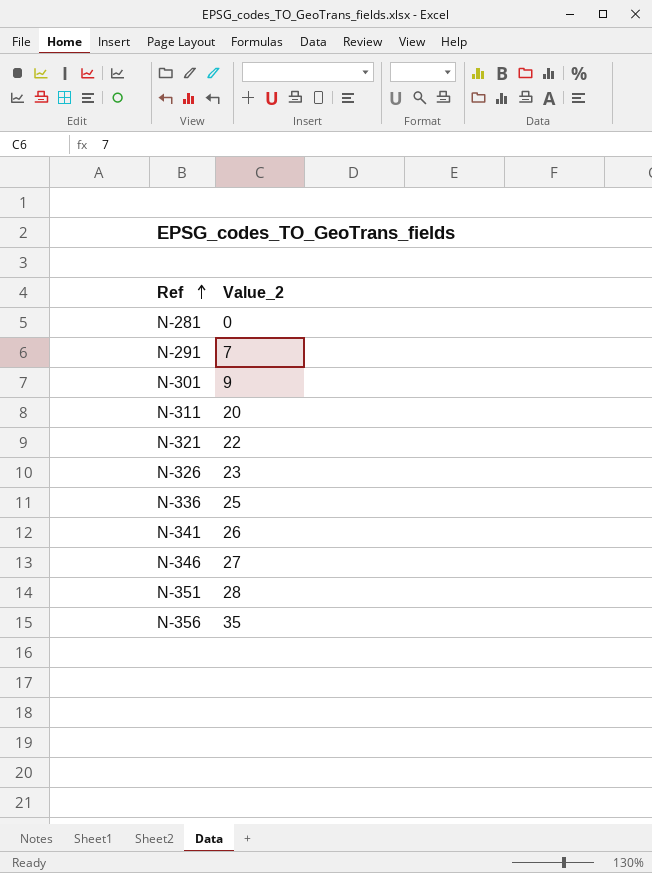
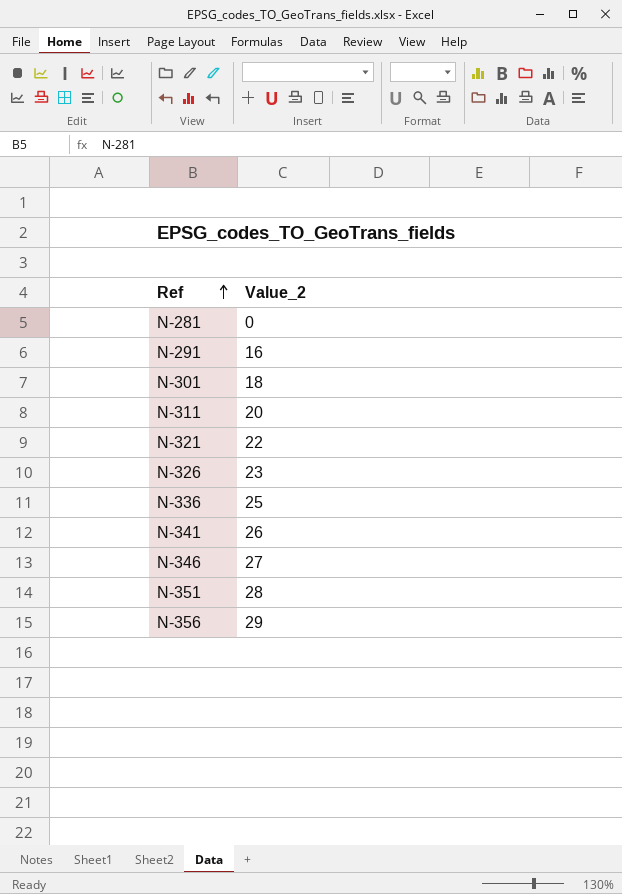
N-291 | Value_2: 7 -> 16
N-301 | Value_2: 9 -> 18
N-356 | Value_2: 35 -> 29

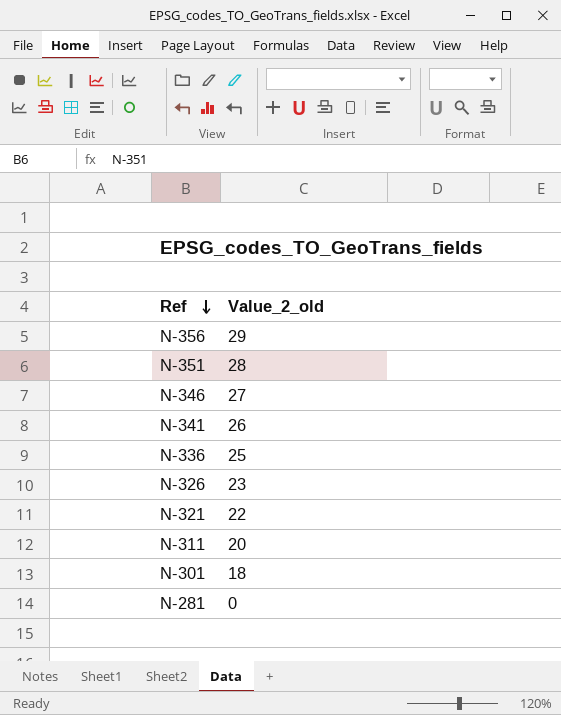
row order: Ref ascending -> Ref descending
column name: Value_2 -> Value_2_old
row N-291: 16 -> none

